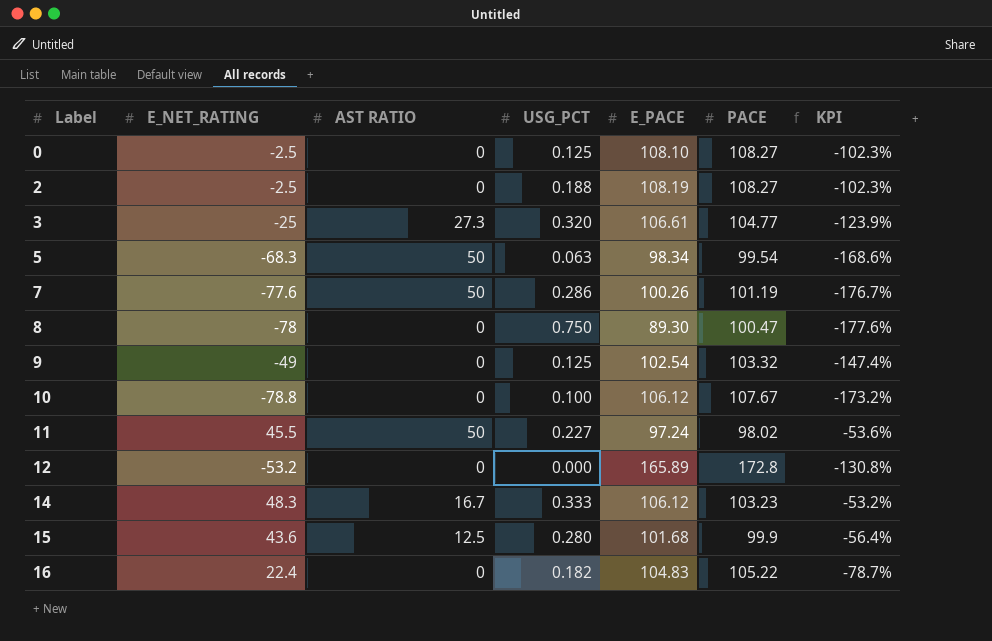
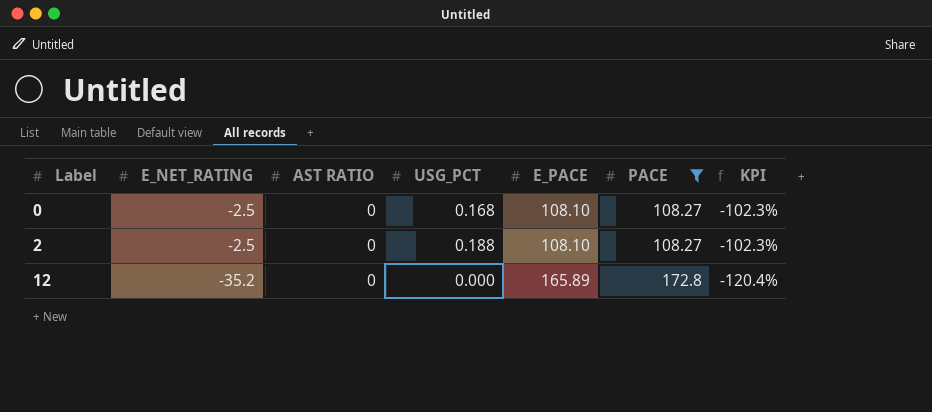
filter: none -> PACE >= 108.27
0 | USG_PCT: 0.125 -> 0.168
2 | E_PACE: 108.19 -> 108.10
12 | E_NET_RATING: -53.2 -> -35.2
12 | KPI: -130.8% -> -120.4%

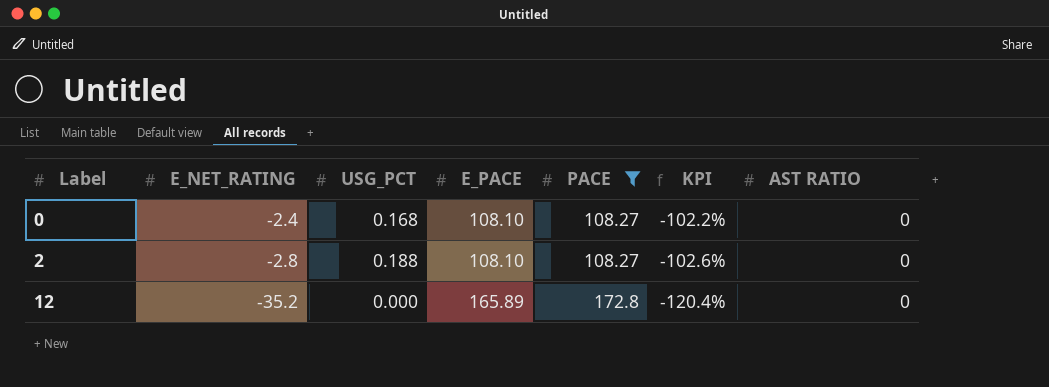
column AST RATIO | position: 3 -> 7
0 | E_NET_RATING: -2.5 -> -2.4
0 | KPI: -102.3% -> -102.2%
2 | E_NET_RATING: -2.5 -> -2.8
2 | KPI: -102.3% -> -102.6%

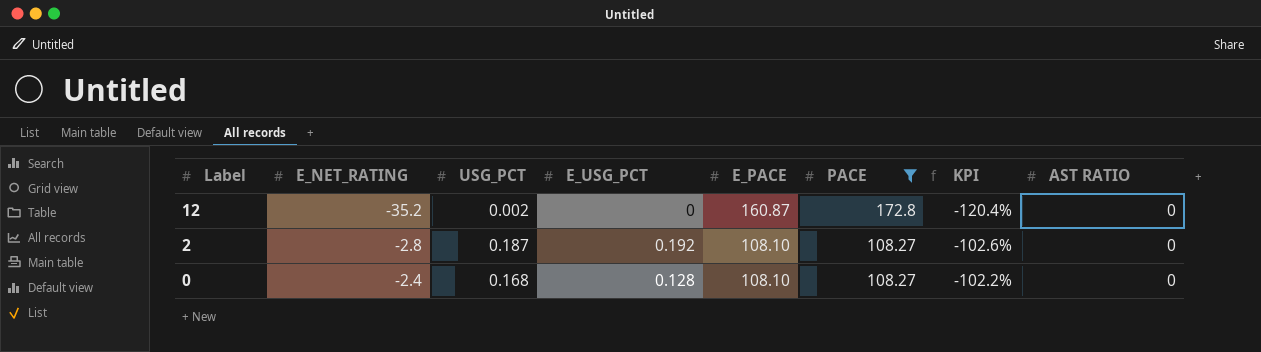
row order: Label ascending -> Label descending
column E_USG_PCT | position: none -> 4
12 | USG_PCT: 0.000 -> 0.002
12 | E_PACE: 165.89 -> 160.87
2 | USG_PCT: 0.188 -> 0.187

